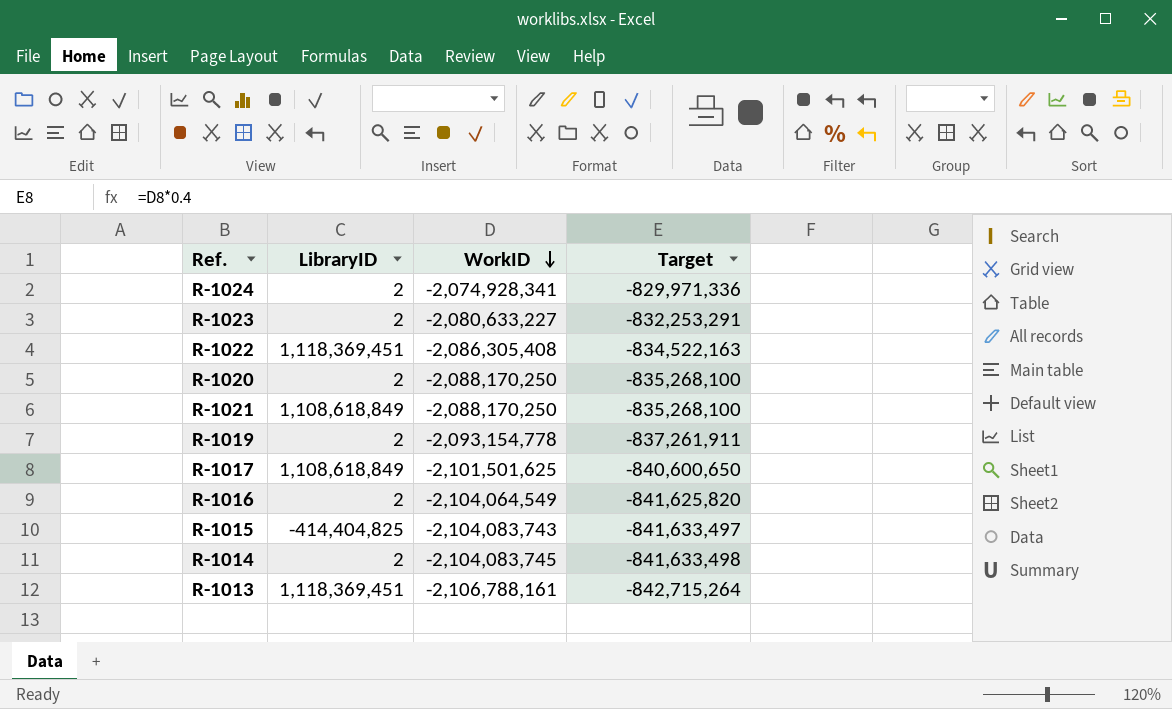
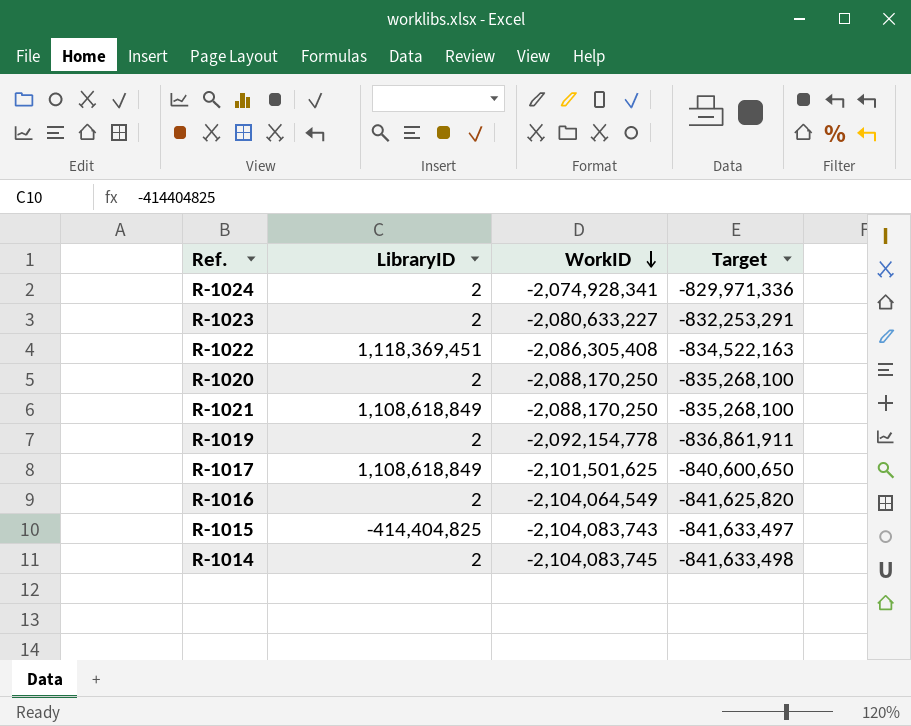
row R-1013: 1,118,369,451 | -2,106,788,161 | -842,715,264 -> none
R-1019 | WorkID: -2,093,154,778 -> -2,092,154,778
R-1019 | Target: -837,261,911 -> -836,861,911

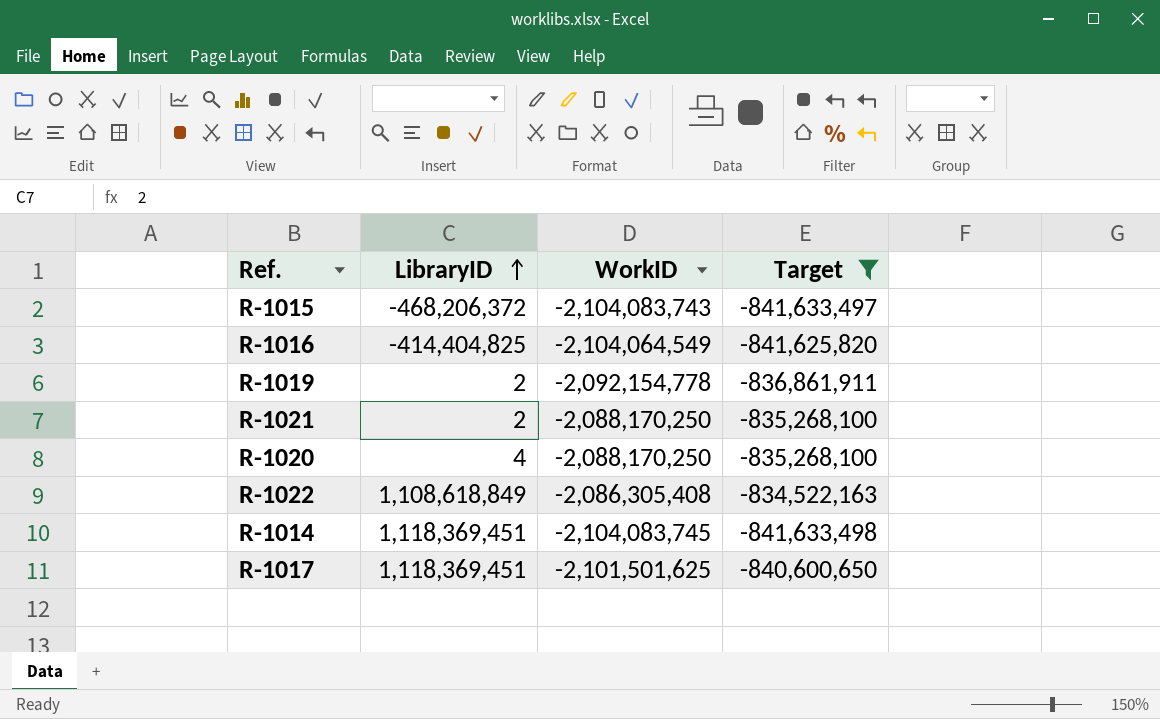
filter: none -> Target <= -834,522,163
row order: WorkID descending -> LibraryID ascending
R-1015 | LibraryID: -414,404,825 -> -468,206,372
R-1016 | LibraryID: 2 -> -414,404,825
R-1021 | LibraryID: 1,108,618,849 -> 2
R-1020 | LibraryID: 2 -> 4
R-1022 | LibraryID: 1,118,369,451 -> 1,108,618,849
R-1014 | LibraryID: 2 -> 1,118,369,451
R-1017 | LibraryID: 1,108,618,849 -> 1,118,369,451

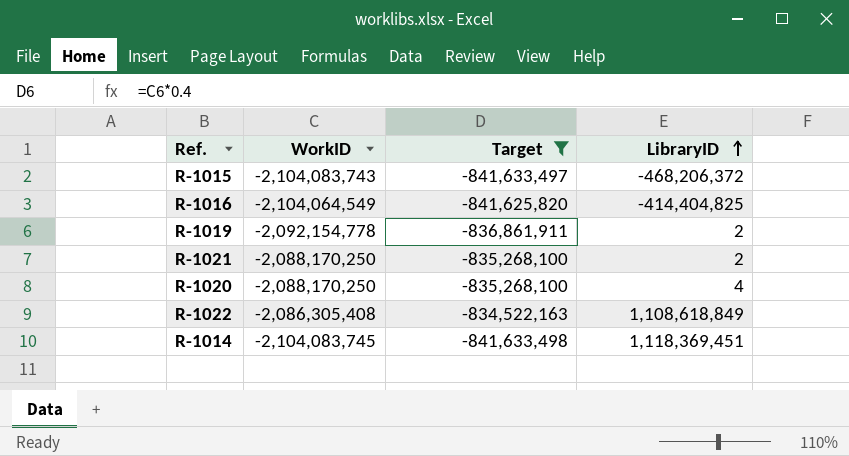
column LibraryID | position: 2 -> 4
row R-1017: 1,118,369,451 | -2,101,501,625 | -840,600,650 -> none

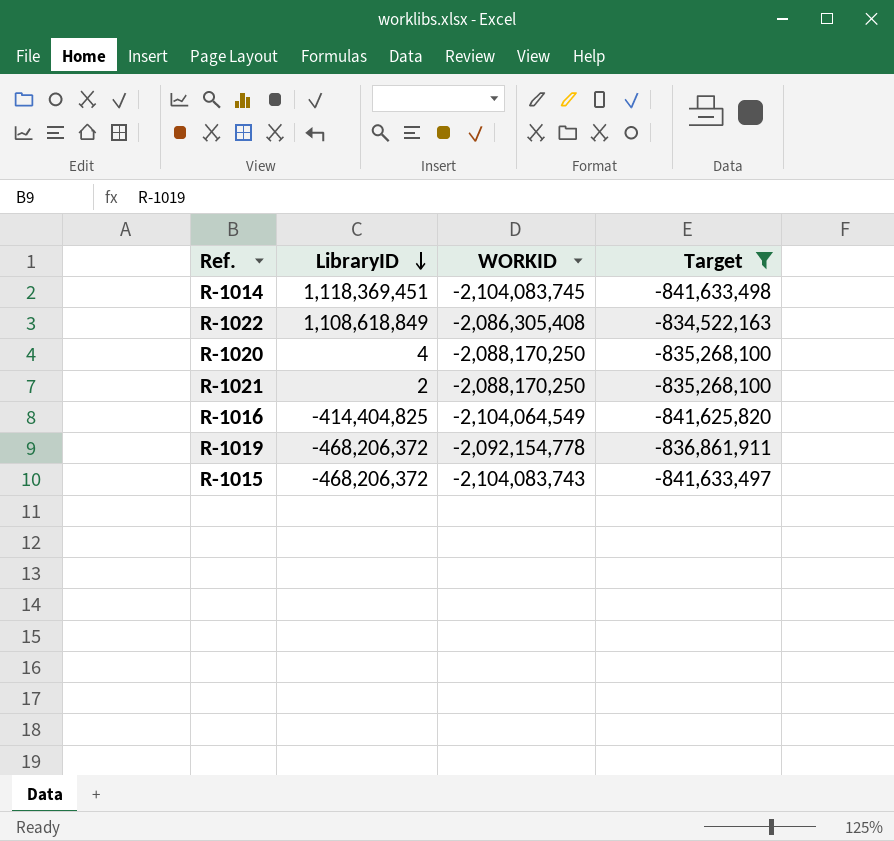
row order: LibraryID ascending -> LibraryID descending
column LibraryID | position: 4 -> 2
column name: WorkID -> WORKID
R-1019 | LibraryID: 2 -> -468,206,372

